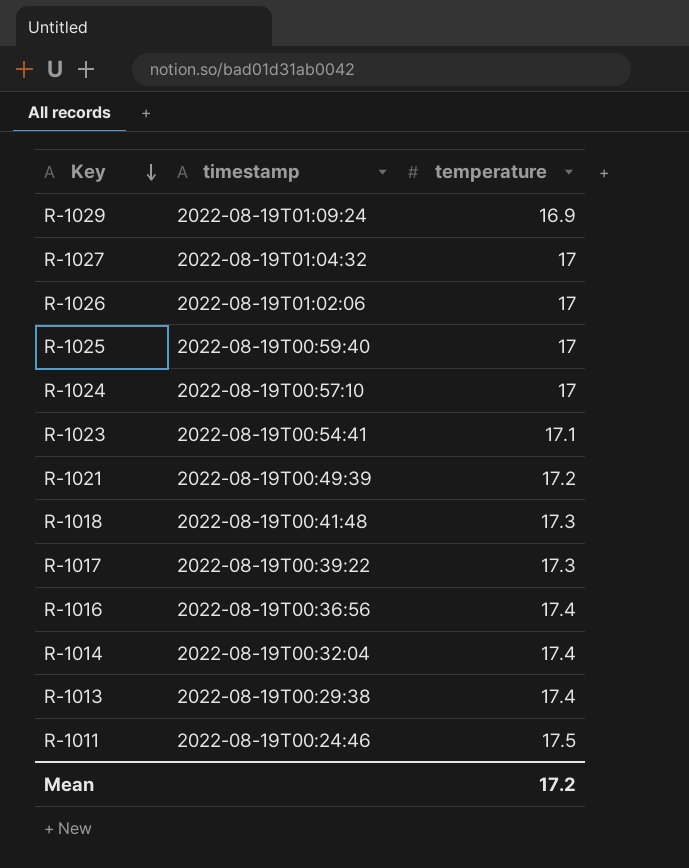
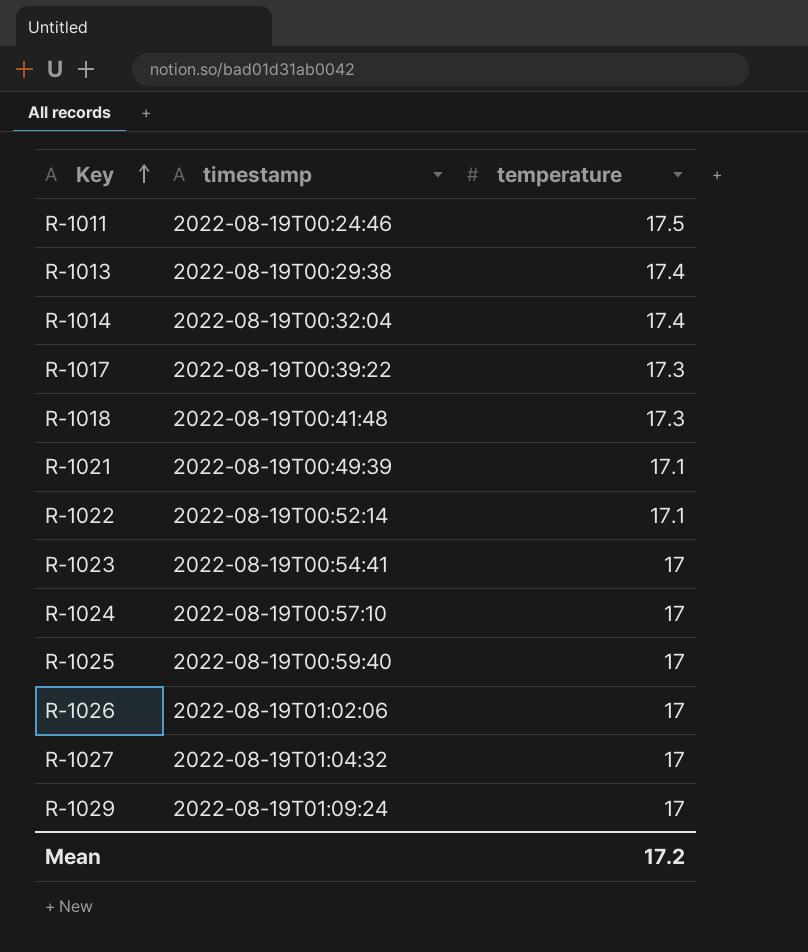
row order: Key descending -> Key ascending
row R-1016: 2022-08-19T00:36:56 | 17.4 -> none
R-1021 | temperature: 17.2 -> 17.1
row R-1022: none -> 2022-08-19T00:52:14 | 17.1
R-1023 | temperature: 17.1 -> 17
R-1029 | temperature: 16.9 -> 17

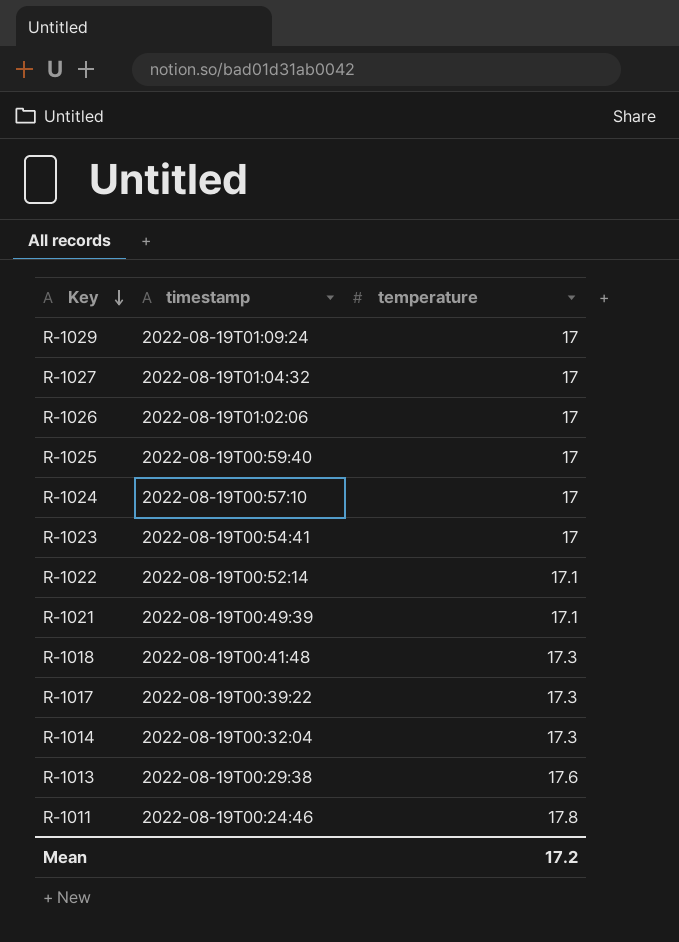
row order: Key ascending -> Key descending
R-1014 | temperature: 17.4 -> 17.3
R-1013 | temperature: 17.4 -> 17.6
R-1011 | temperature: 17.5 -> 17.8

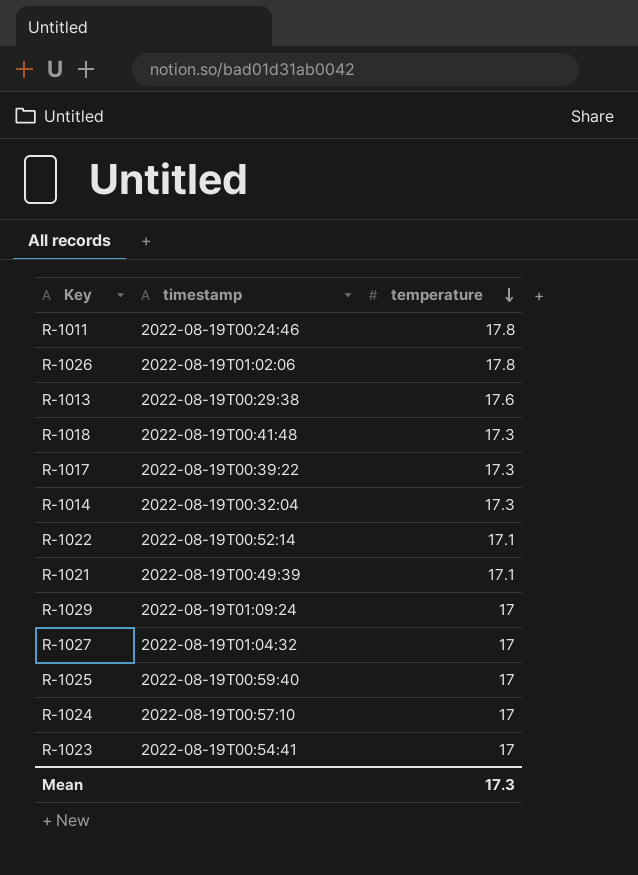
row order: Key descending -> temperature descending
R-1026 | temperature: 17 -> 17.8
Mean | temperature: 17.2 -> 17.3

